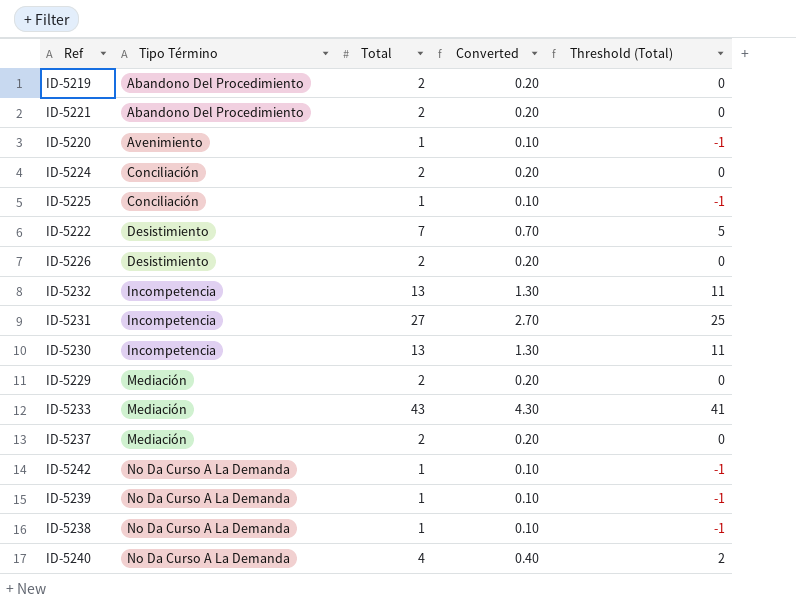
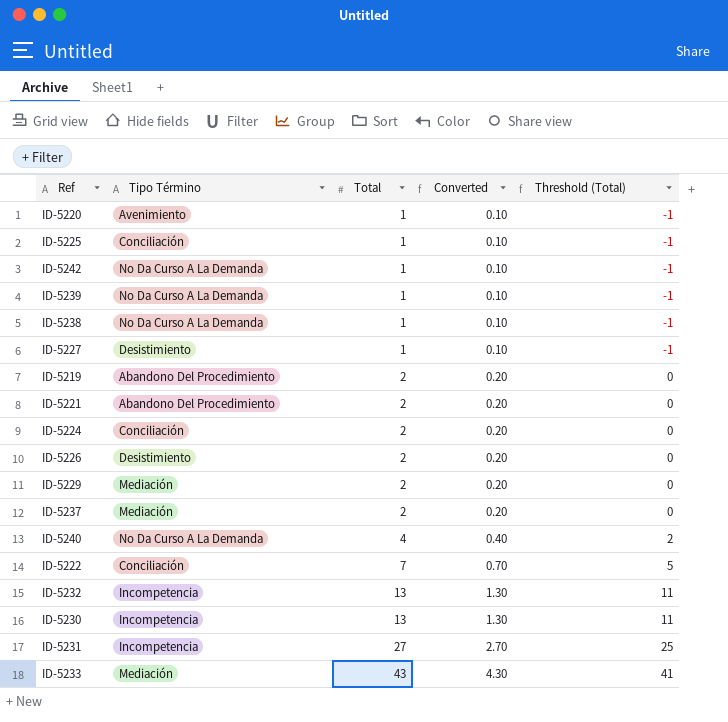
row order: Tipo Término ascending -> Total ascending
row ID-5227: none -> Desistimiento | 1 | 0.10 | -1
ID-5222 | Tipo Término: Desistimiento -> Conciliación

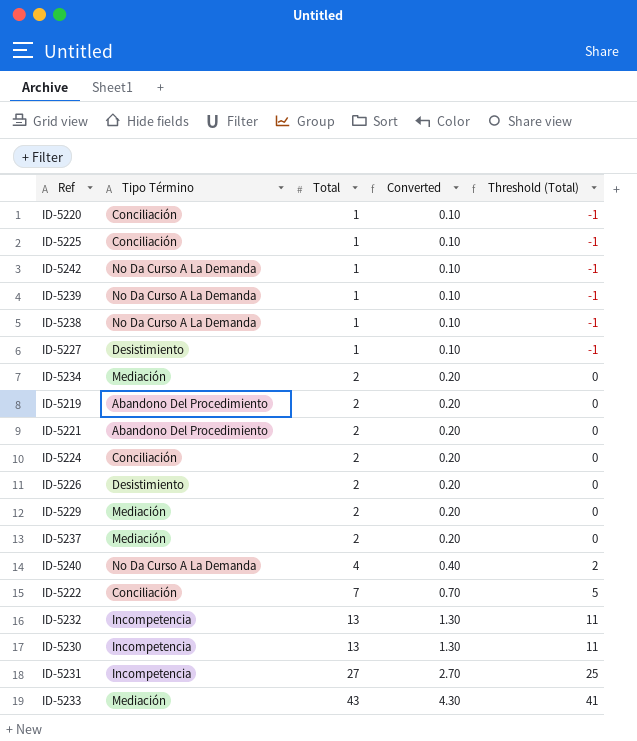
ID-5220 | Tipo Término: Avenimiento -> Conciliación
row ID-5234: none -> Mediación | 2 | 0.20 | 0

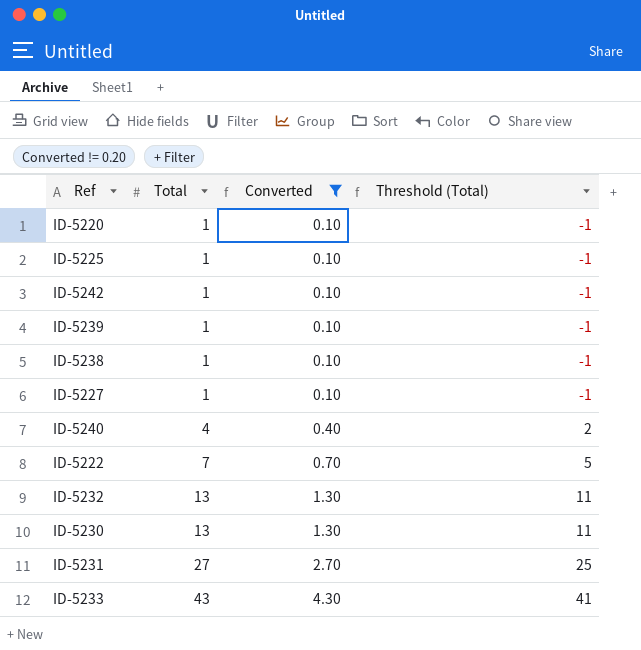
filter: none -> Converted != 0.20
column Tipo Término | position: 2 -> none

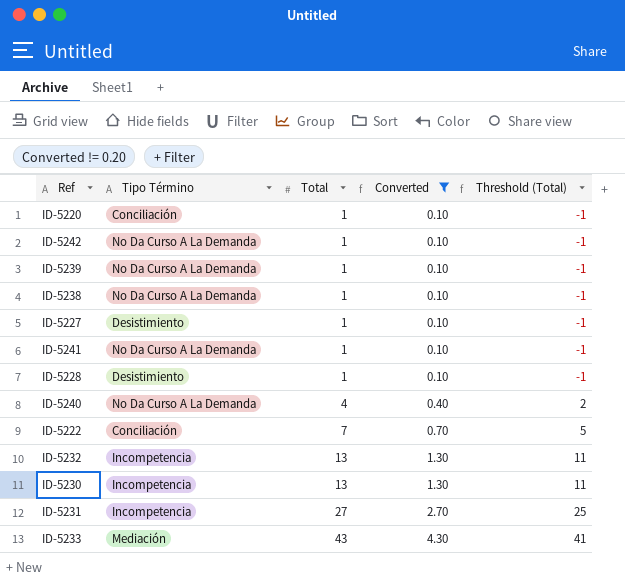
column Tipo Término | position: none -> 2
row ID-5225: 1 | 0.10 | -1 -> none
row ID-5241: none -> No Da Curso A La Demanda | 1 | 0.10 | -1
row ID-5228: none -> Desistimiento | 1 | 0.10 | -1

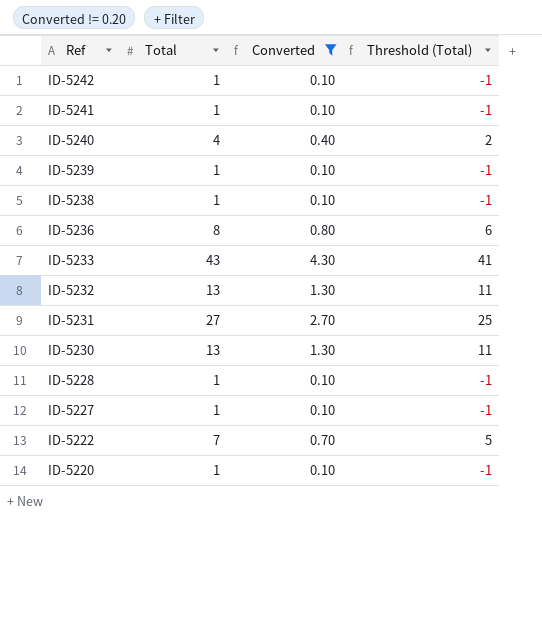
row order: Total ascending -> Ref descending
column Tipo Término | position: 2 -> none
row ID-5236: none -> 8 | 0.80 | 6

